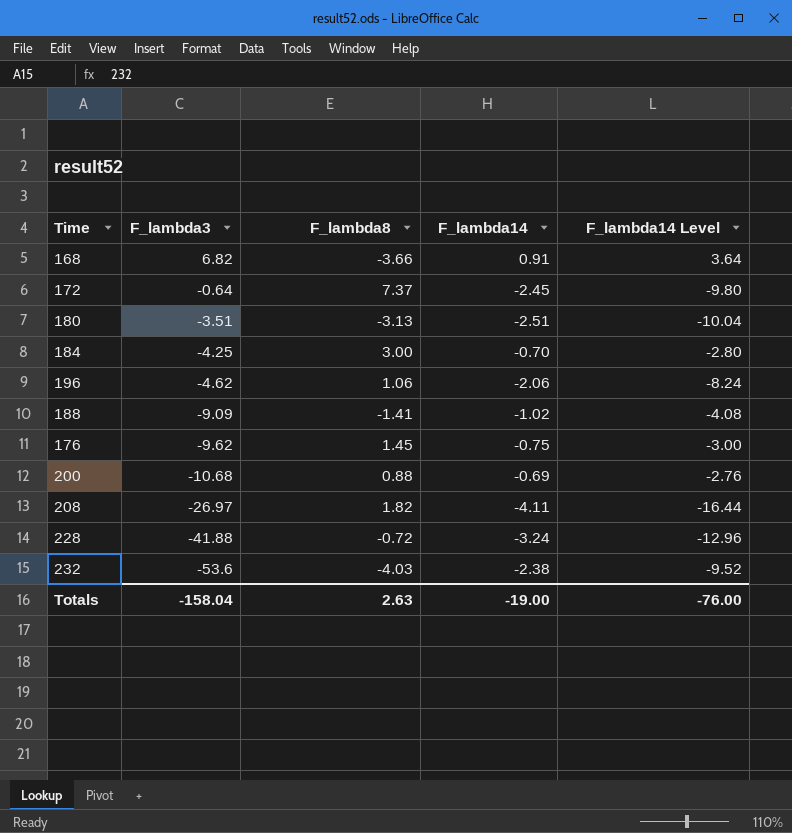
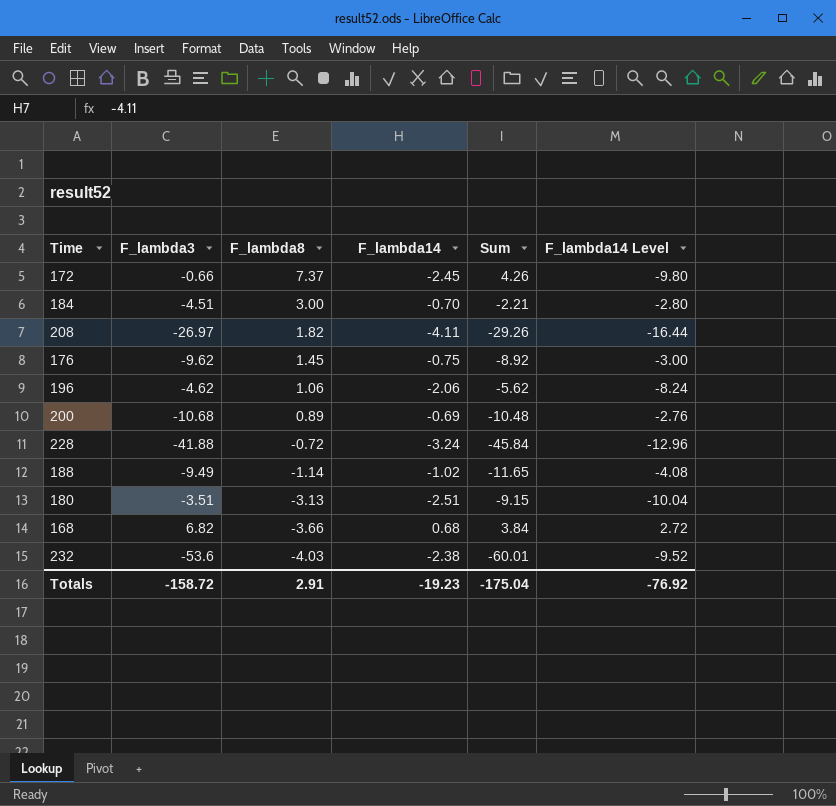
row order: F_lambda3 descending -> F_lambda8 descending
column Sum | formula: none -> [F_lambda3] + [F_lambda8] + [F_lambda14]
172 | F_lambda3: -0.64 -> -0.66
184 | F_lambda3: -4.25 -> -4.51
200 | F_lambda8: 0.88 -> 0.89
188 | F_lambda3: -9.09 -> -9.49
188 | F_lambda8: -1.41 -> -1.14
168 | F_lambda14: 0.91 -> 0.68
168 | F_lambda14 Level: 3.64 -> 2.72
Totals | F_lambda3: -158.04 -> -158.72
Totals | F_lambda8: 2.63 -> 2.91
Totals | F_lambda14: -19.00 -> -19.23
Totals | F_lambda14 Level: -76.00 -> -76.92

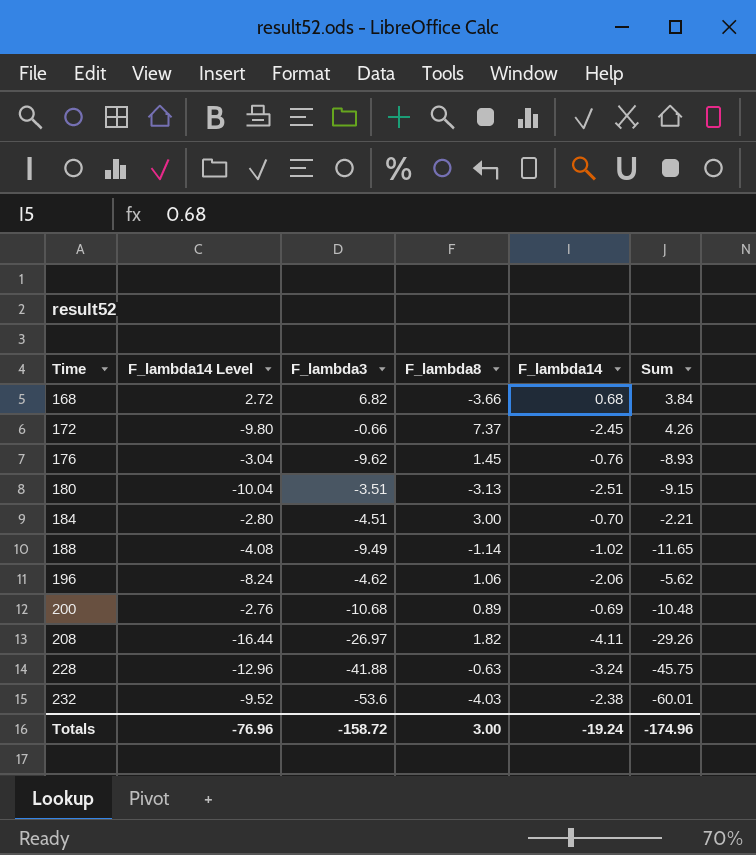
row order: F_lambda8 descending -> Time ascending
column F_lambda14 Level | position: 6 -> 2
176 | F_lambda14 Level: -3.00 -> -3.04
176 | F_lambda14: -0.75 -> -0.76
176 | Sum: -8.92 -> -8.93
228 | F_lambda8: -0.72 -> -0.63
228 | Sum: -45.84 -> -45.75
Totals | F_lambda14 Level: -76.92 -> -76.96
Totals | F_lambda8: 2.91 -> 3.00
Totals | F_lambda14: -19.23 -> -19.24
Totals | Sum: -175.04 -> -174.96

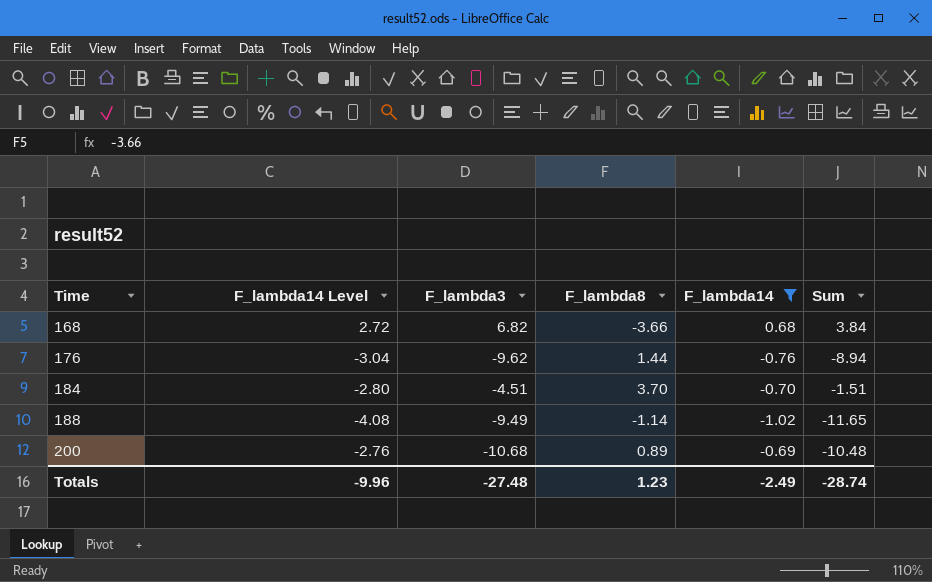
filter: none -> F_lambda14 >= -1.02
176 | F_lambda8: 1.45 -> 1.44
176 | Sum: -8.93 -> -8.94
184 | F_lambda8: 3.00 -> 3.70
184 | Sum: -2.21 -> -1.51
Totals | F_lambda14 Level: -76.96 -> -9.96
Totals | F_lambda3: -158.72 -> -27.48
Totals | F_lambda8: 3.00 -> 1.23
Totals | F_lambda14: -19.24 -> -2.49
Totals | Sum: -174.96 -> -28.74

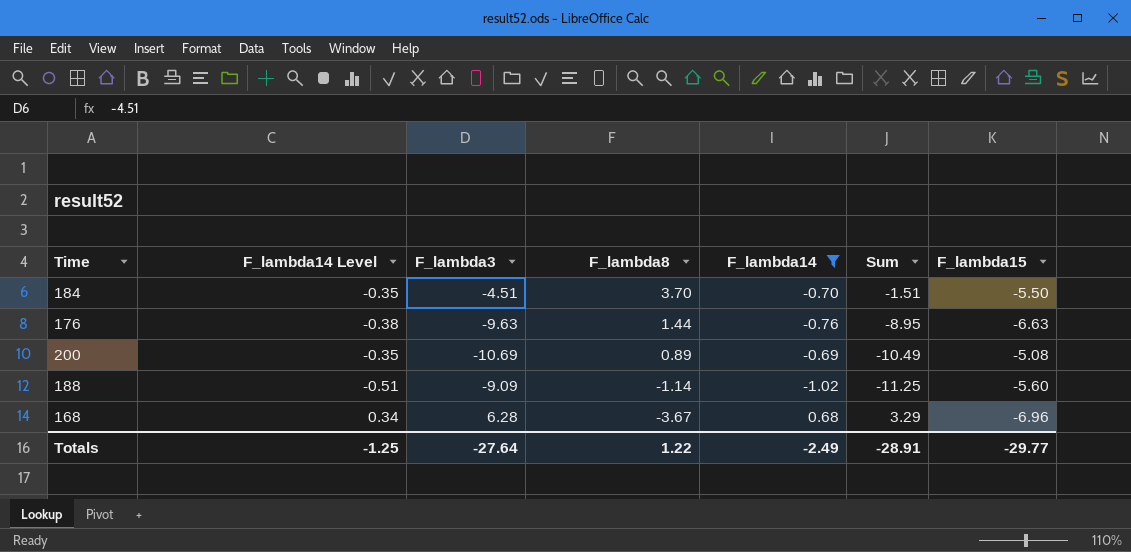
row order: Time ascending -> F_lambda8 descending
column F_lambda14 Level | formula: [F_lambda14] * 4 -> [F_lambda14] * 0.5
column F_lambda15 | position: none -> 7
176 | F_lambda3: -9.62 -> -9.63
176 | Sum: -8.94 -> -8.95
200 | F_lambda3: -10.68 -> -10.69
200 | Sum: -10.48 -> -10.49
188 | F_lambda3: -9.49 -> -9.09
188 | Sum: -11.65 -> -11.25
168 | F_lambda3: 6.82 -> 6.28
168 | F_lambda8: -3.66 -> -3.67
168 | Sum: 3.84 -> 3.29
Totals | F_lambda14 Level: -9.96 -> -1.25
Totals | F_lambda3: -27.48 -> -27.64
Totals | F_lambda8: 1.23 -> 1.22
Totals | Sum: -28.74 -> -28.91

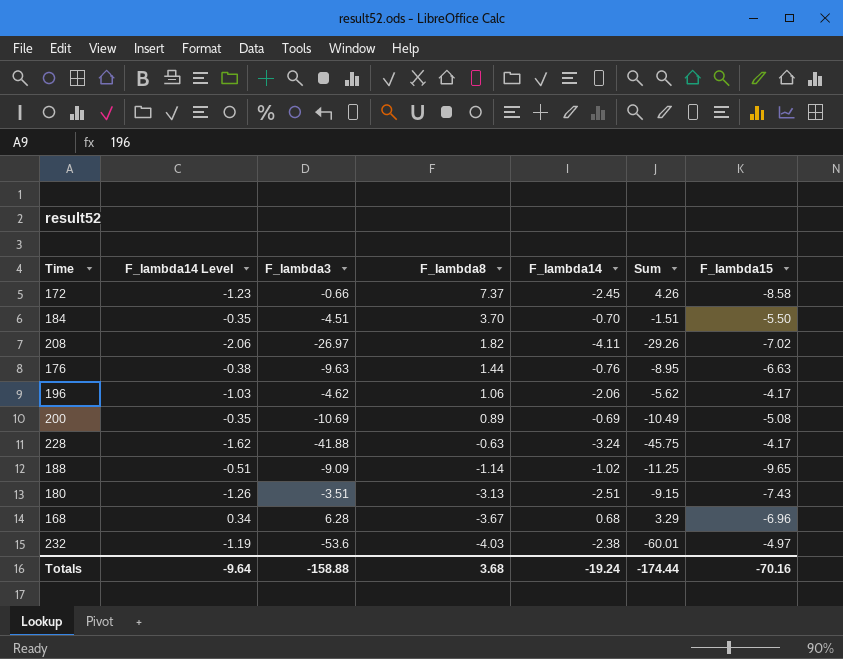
filter: F_lambda14 >= -1.02 -> none
188 | F_lambda15: -5.60 -> -9.65
Totals | F_lambda14 Level: -1.25 -> -9.64
Totals | F_lambda3: -27.64 -> -158.88
Totals | F_lambda8: 1.22 -> 3.68
Totals | F_lambda14: -2.49 -> -19.24
Totals | Sum: -28.91 -> -174.44
Totals | F_lambda15: -29.77 -> -70.16

